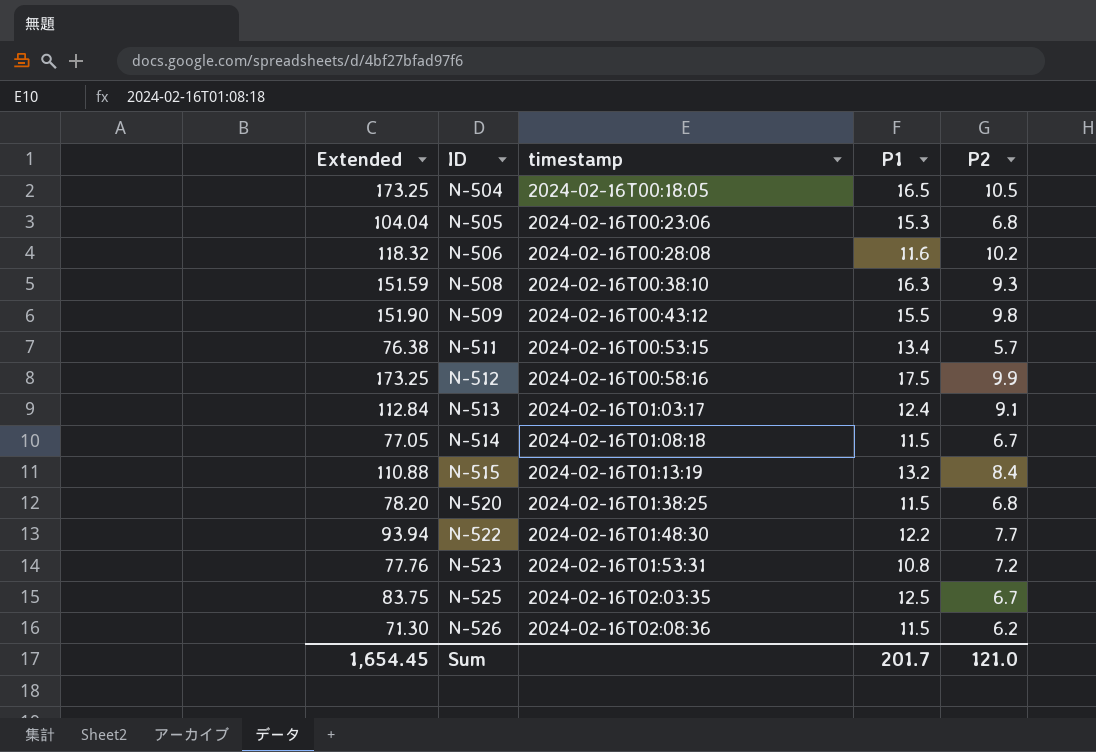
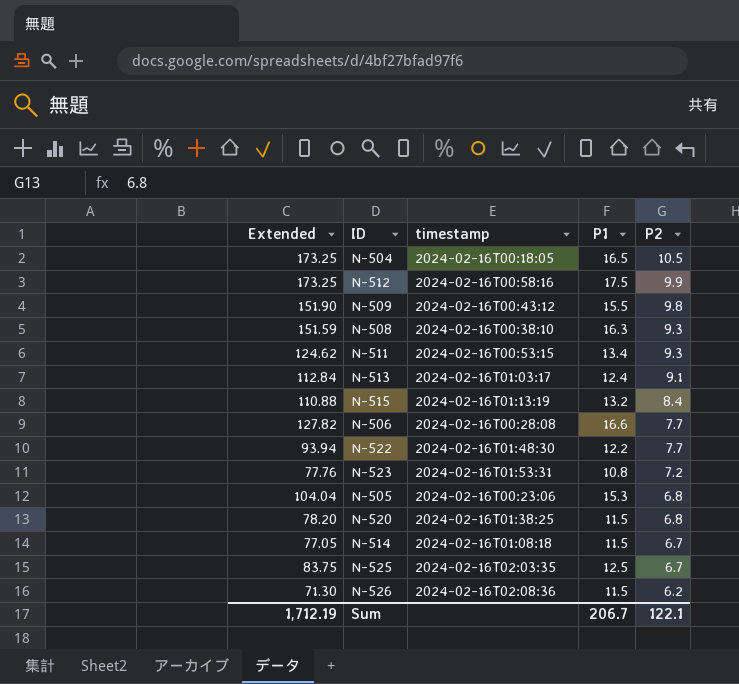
row order: ID ascending -> P2 descending
N-511 | Extended: 76.38 -> 124.62
N-511 | P2: 5.7 -> 9.3
N-506 | Extended: 118.32 -> 127.82
N-506 | P1: 11.6 -> 16.6
N-506 | P2: 10.2 -> 7.7
Sum | Extended: 1,654.45 -> 1,712.19
Sum | P1: 201.7 -> 206.7
Sum | P2: 121.0 -> 122.1

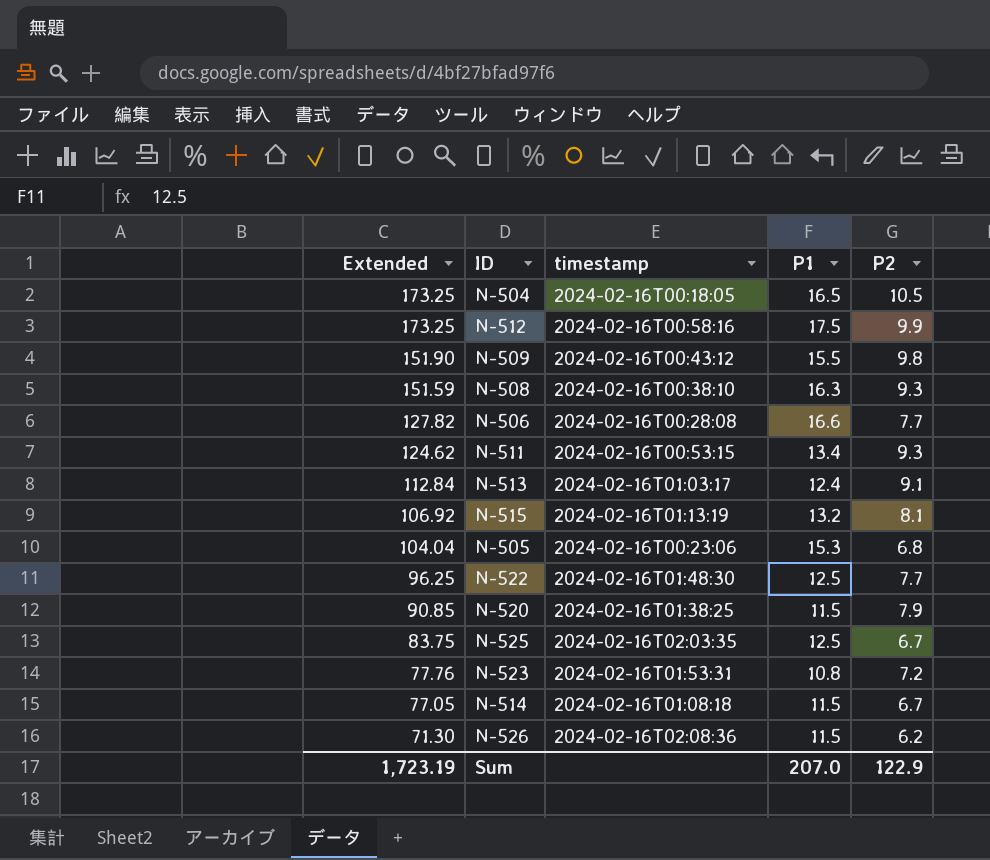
row order: P2 descending -> Extended descending
N-515 | Extended: 110.88 -> 106.92
N-515 | P2: 8.4 -> 8.1
N-522 | Extended: 93.94 -> 96.25
N-522 | P1: 12.2 -> 12.5
N-520 | Extended: 78.20 -> 90.85
N-520 | P2: 6.8 -> 7.9
Sum | Extended: 1,712.19 -> 1,723.19
Sum | P1: 206.7 -> 207.0
Sum | P2: 122.1 -> 122.9

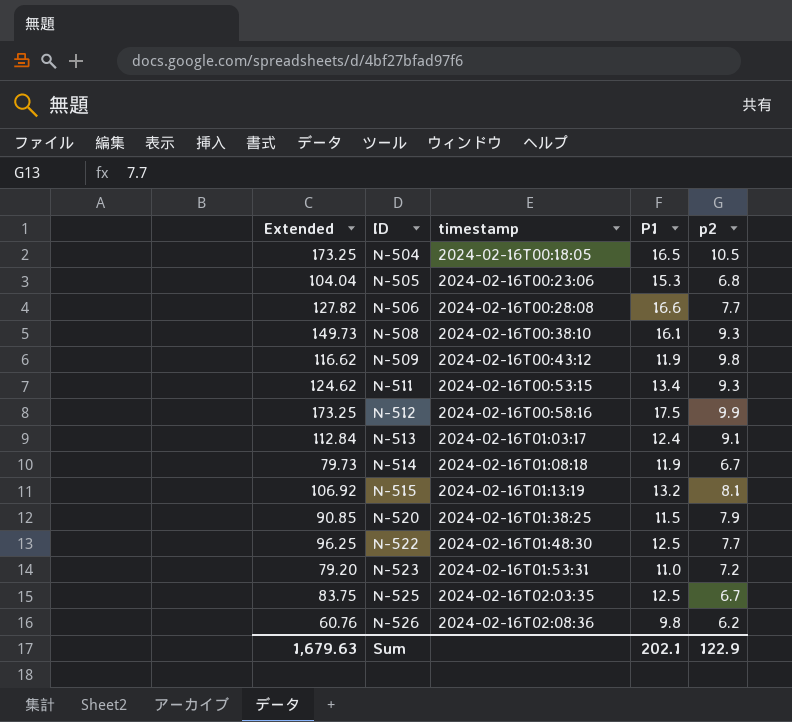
row order: Extended descending -> ID ascending
column name: P2 -> p2
N-508 | Extended: 151.59 -> 149.73
N-508 | P1: 16.3 -> 16.1
N-509 | Extended: 151.90 -> 116.62
N-509 | P1: 15.5 -> 11.9
N-514 | Extended: 77.05 -> 79.73
N-514 | P1: 11.5 -> 11.9
N-523 | Extended: 77.76 -> 79.20
N-523 | P1: 10.8 -> 11.0
N-526 | Extended: 71.30 -> 60.76
N-526 | P1: 11.5 -> 9.8
Sum | Extended: 1,723.19 -> 1,679.63
Sum | P1: 207.0 -> 202.1

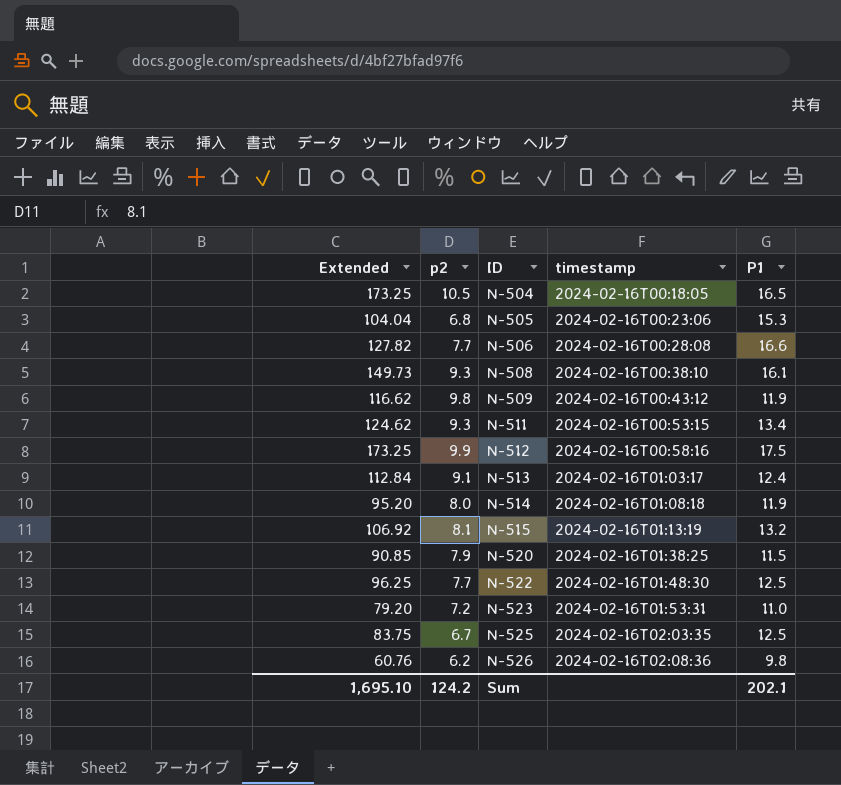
column p2 | position: 5 -> 2
N-514 | Extended: 79.73 -> 95.20
N-514 | p2: 6.7 -> 8.0
Sum | Extended: 1,679.63 -> 1,695.10
Sum | p2: 122.9 -> 124.2

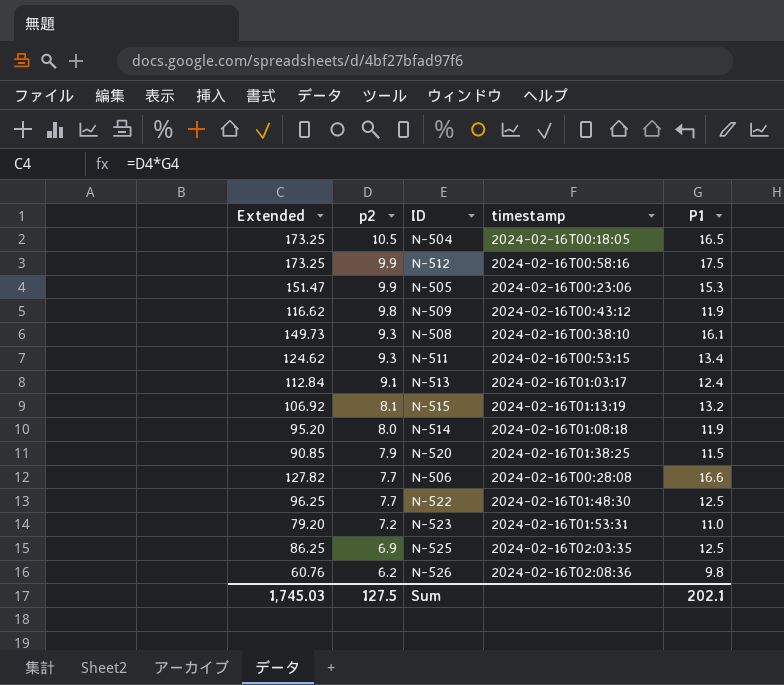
row order: ID ascending -> p2 descending
N-505 | Extended: 104.04 -> 151.47
N-505 | p2: 6.8 -> 9.9
N-525 | Extended: 83.75 -> 86.25
N-525 | p2: 6.7 -> 6.9
Sum | Extended: 1,695.10 -> 1,745.03
Sum | p2: 124.2 -> 127.5

